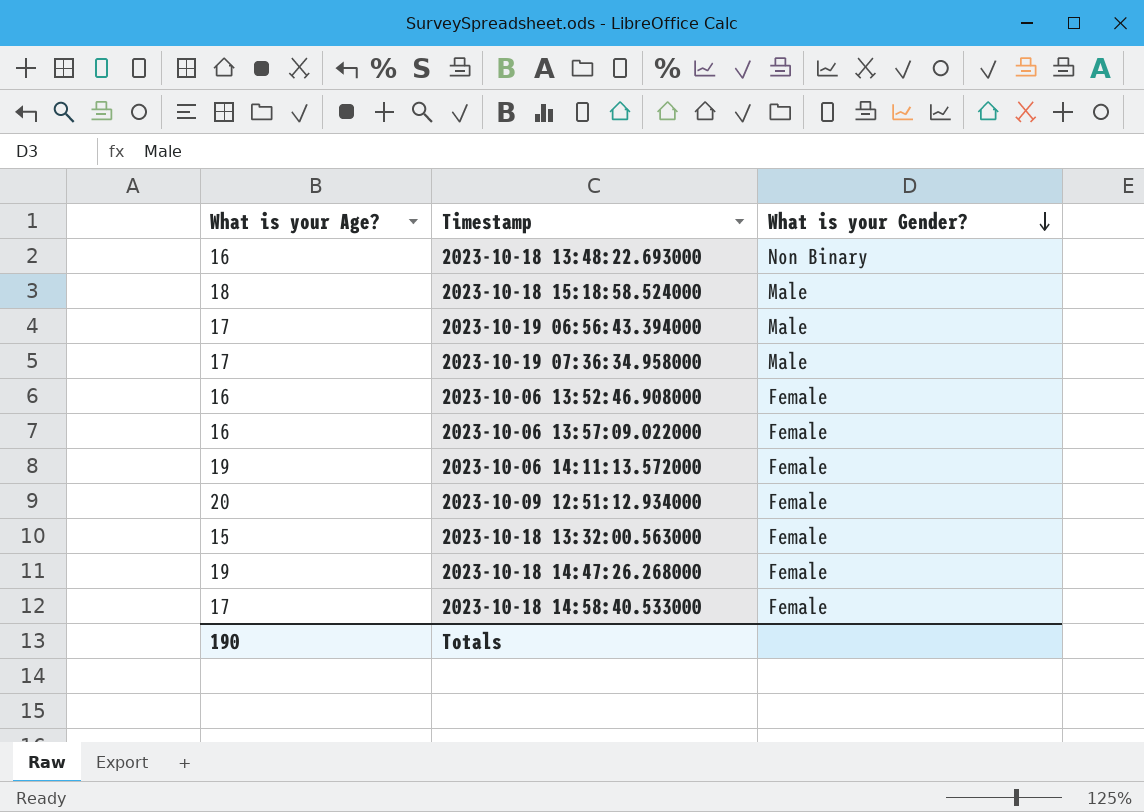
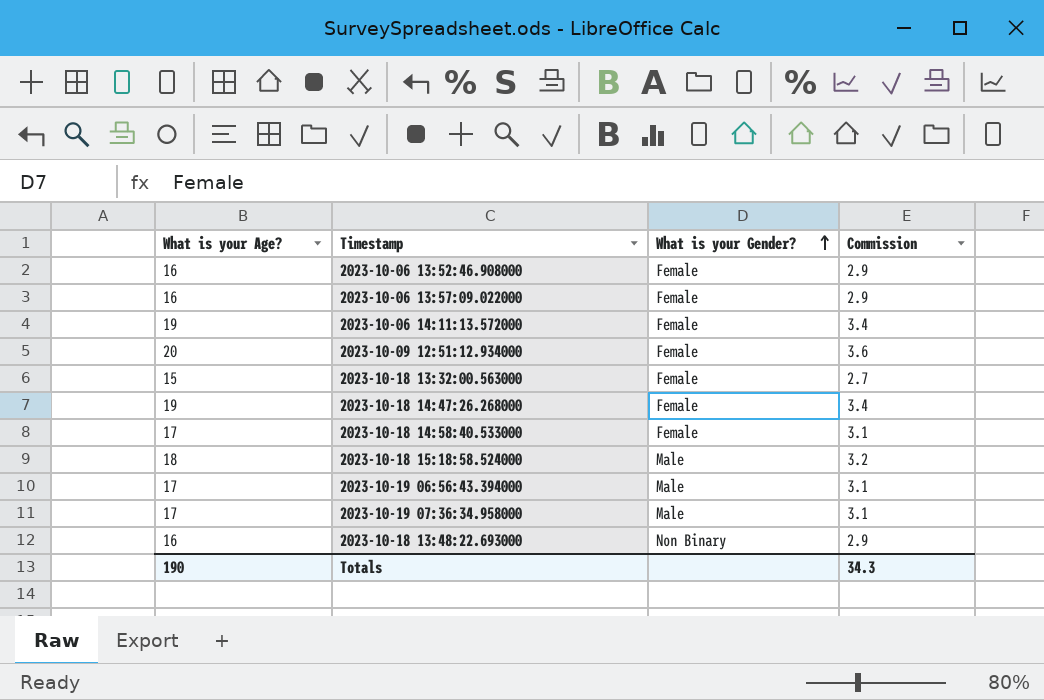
row order: What is your Gender? descending -> What is your Gender? ascending
column Commission | formula: none -> [What is your Age?] * 0.18

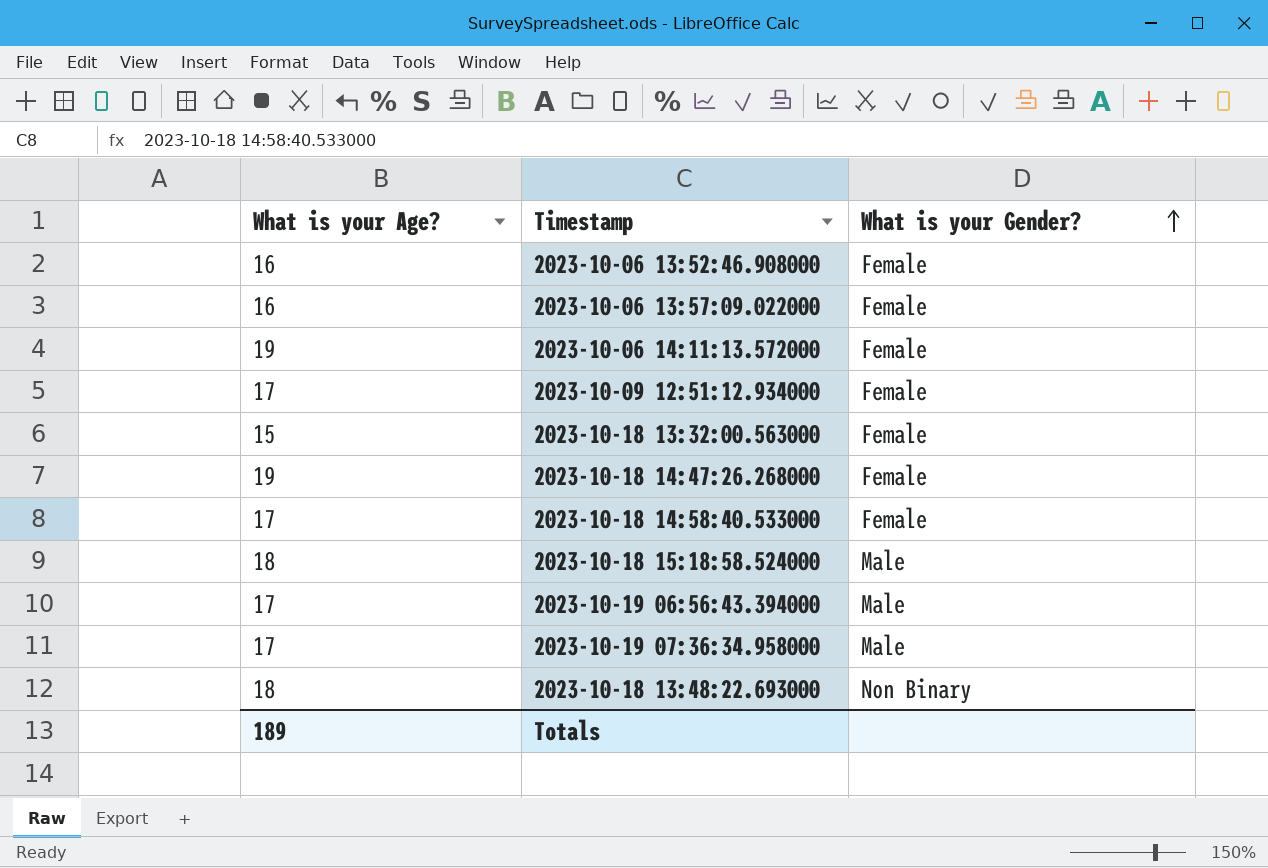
column Commission | formula: [What is your Age?] * 0.18 -> none
2023-10-09 12:51:12.934000 | What is your Age?: 20 -> 17
2023-10-18 13:48:22.693000 | What is your Age?: 16 -> 18
Totals | What is your Age?: 190 -> 189

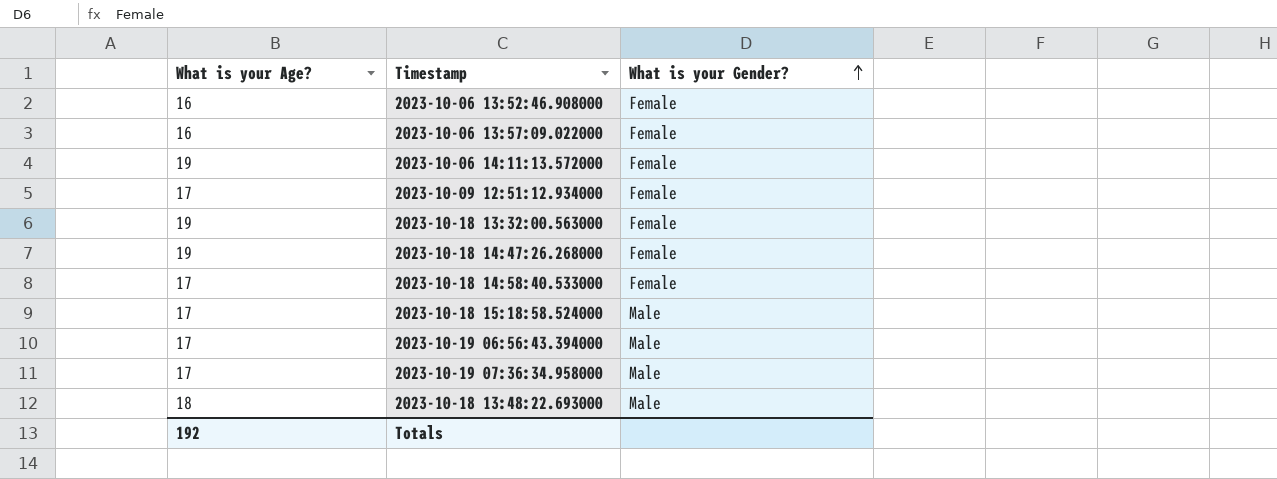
2023-10-18 13:32:00.563000 | What is your Age?: 15 -> 19
2023-10-18 15:18:58.524000 | What is your Age?: 18 -> 17
2023-10-18 13:48:22.693000 | What is your Gender?: Non Binary -> Male
Totals | What is your Age?: 189 -> 192

